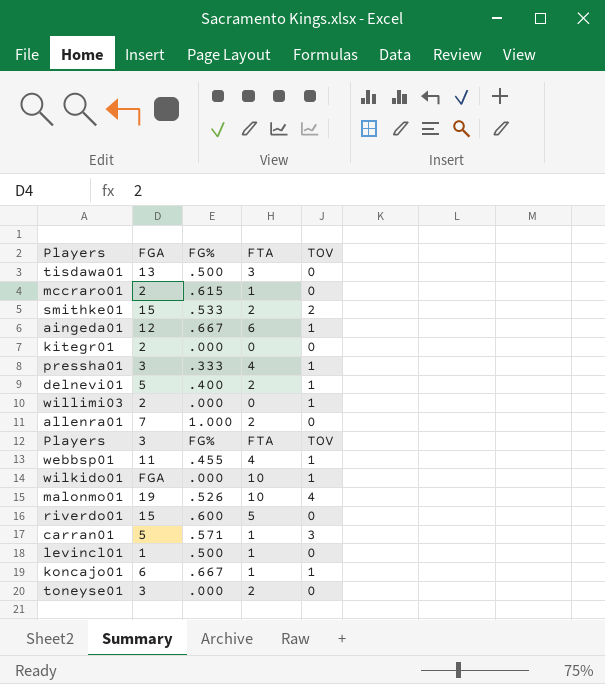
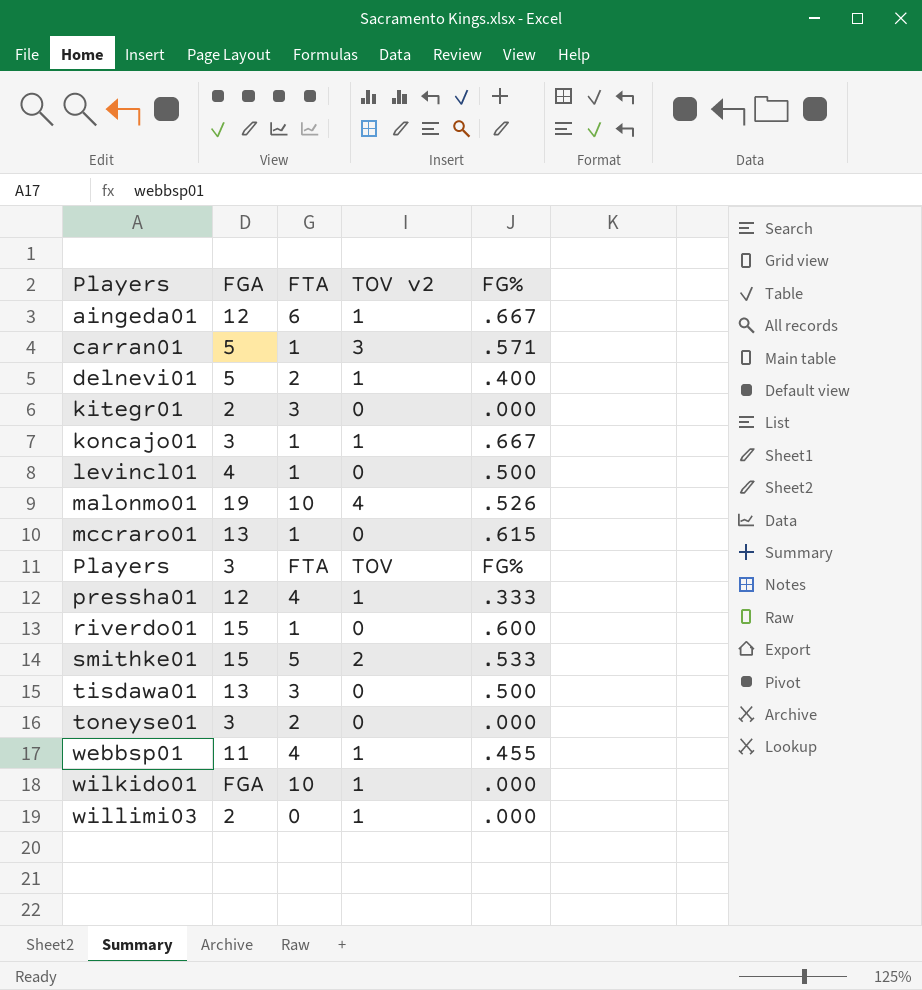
row order: none -> Players ascending
column name: TOV -> TOV v2
column FG% | position: 3 -> 5
row allenra01: 7 | 1.000 | 2 | 0 -> none
kitegr01 | FTA: 0 -> 3
koncajo01 | FGA: 6 -> 3
levincl01 | FGA: 1 -> 4
mccraro01 | FGA: 2 -> 13
pressha01 | FGA: 3 -> 12
riverdo01 | FTA: 5 -> 1
smithke01 | FTA: 2 -> 5

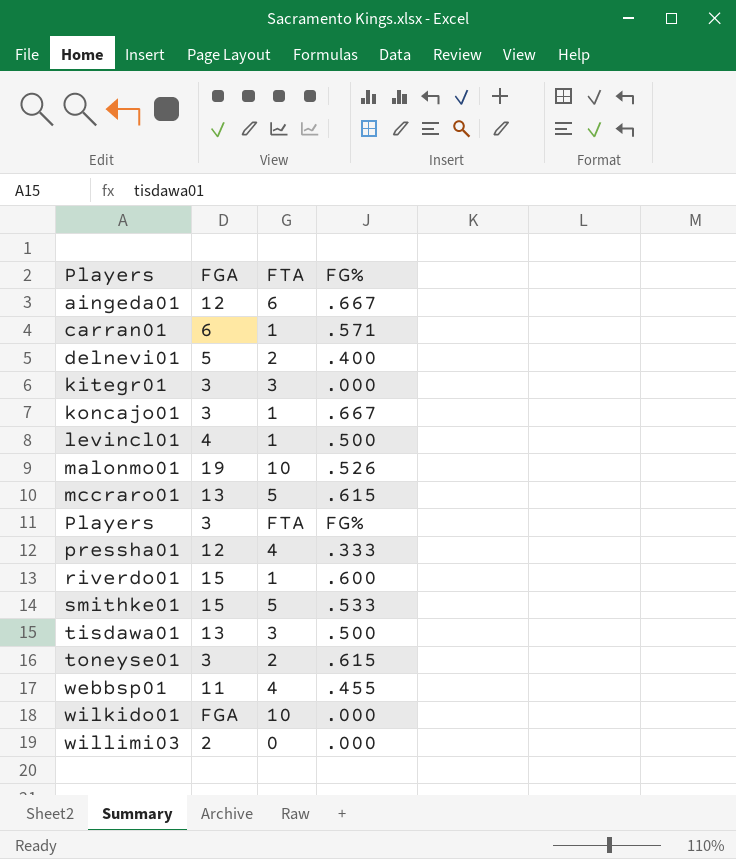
column TOV v2 | position: 4 -> none
carran01 | FGA: 5 -> 6
kitegr01 | FGA: 2 -> 3
mccraro01 | FTA: 1 -> 5
toneyse01 | FG%: .000 -> .615

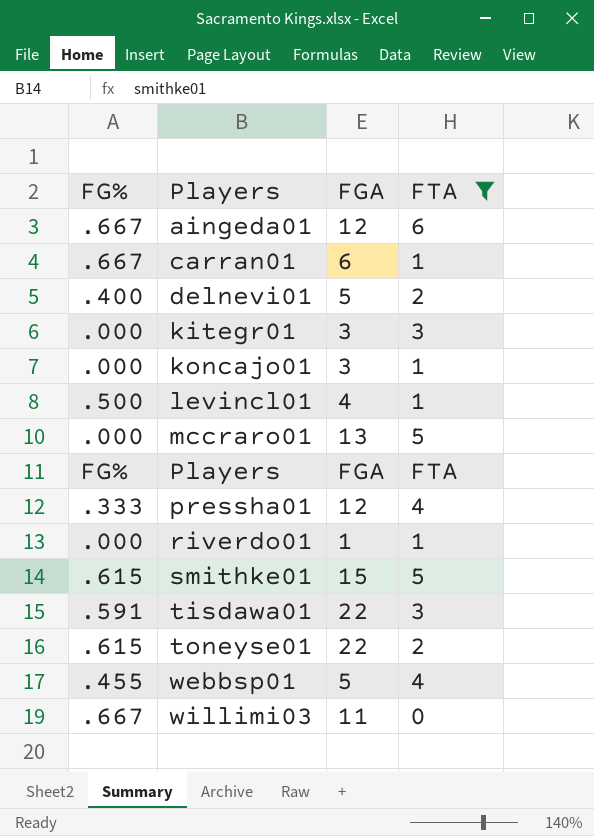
filter: none -> FTA != 10
column FG% | position: 4 -> 1
carran01 | FG%: .571 -> .667
koncajo01 | FG%: .667 -> .000
mccraro01 | FG%: .615 -> .000
Players | FGA: 3 -> FGA
riverdo01 | FG%: .600 -> .000
riverdo01 | FGA: 15 -> 1
smithke01 | FG%: .533 -> .615
tisdawa01 | FG%: .500 -> .591
tisdawa01 | FGA: 13 -> 22
toneyse01 | FGA: 3 -> 22
webbsp01 | FGA: 11 -> 5
willimi03 | FG%: .000 -> .667
willimi03 | FGA: 2 -> 11

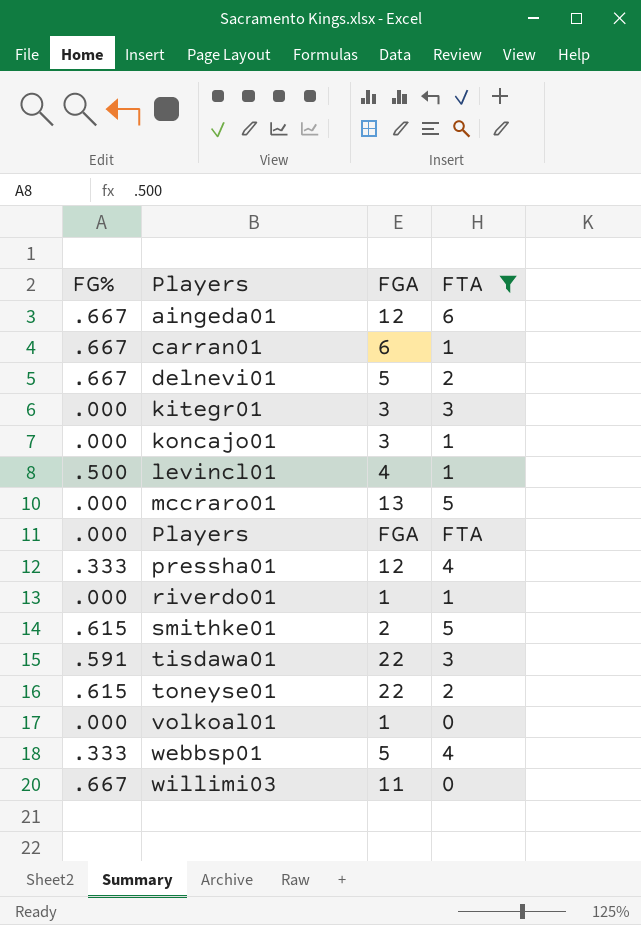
delnevi01 | FG%: .400 -> .667
Players | FG%: FG% -> .000
smithke01 | FGA: 15 -> 2
row volkoal01: none -> .000 | 1 | 0
webbsp01 | FG%: .455 -> .333

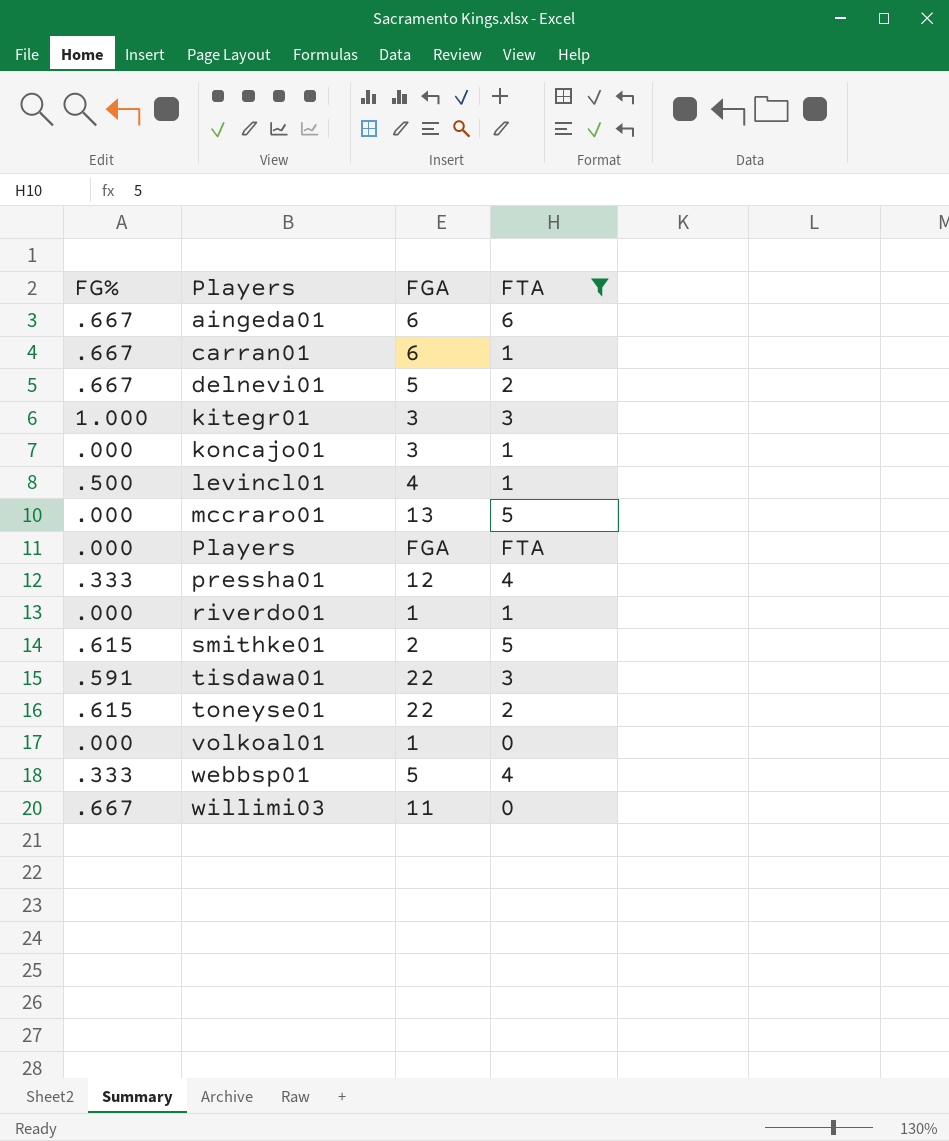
aingeda01 | FGA: 12 -> 6
kitegr01 | FG%: .000 -> 1.000

